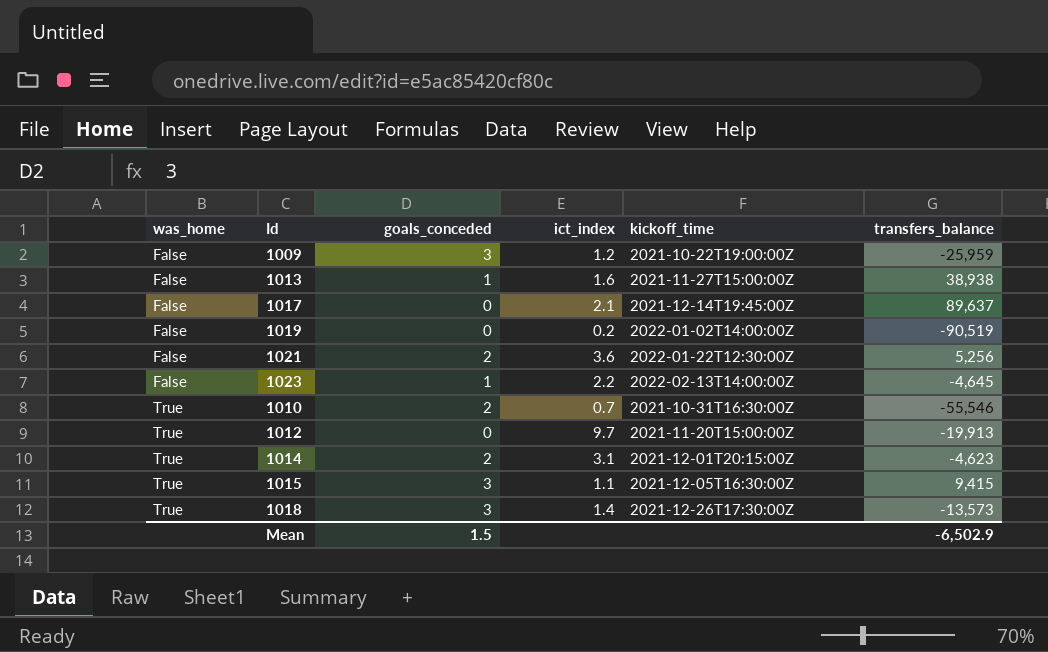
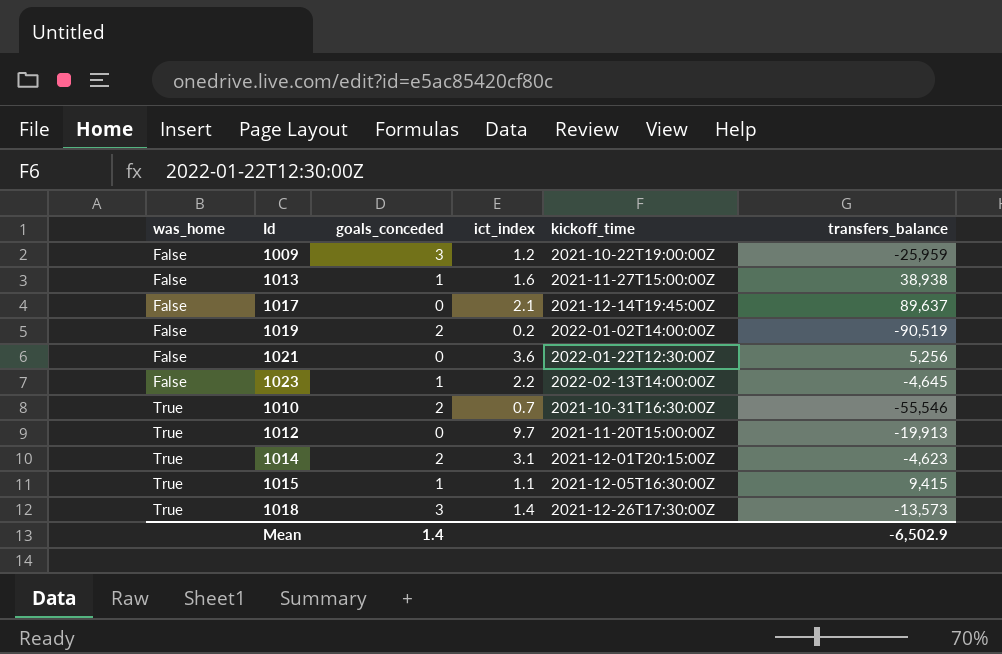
1019 | goals_conceded: 0 -> 2
1021 | goals_conceded: 2 -> 0
1015 | goals_conceded: 3 -> 1
Mean | goals_conceded: 1.5 -> 1.4

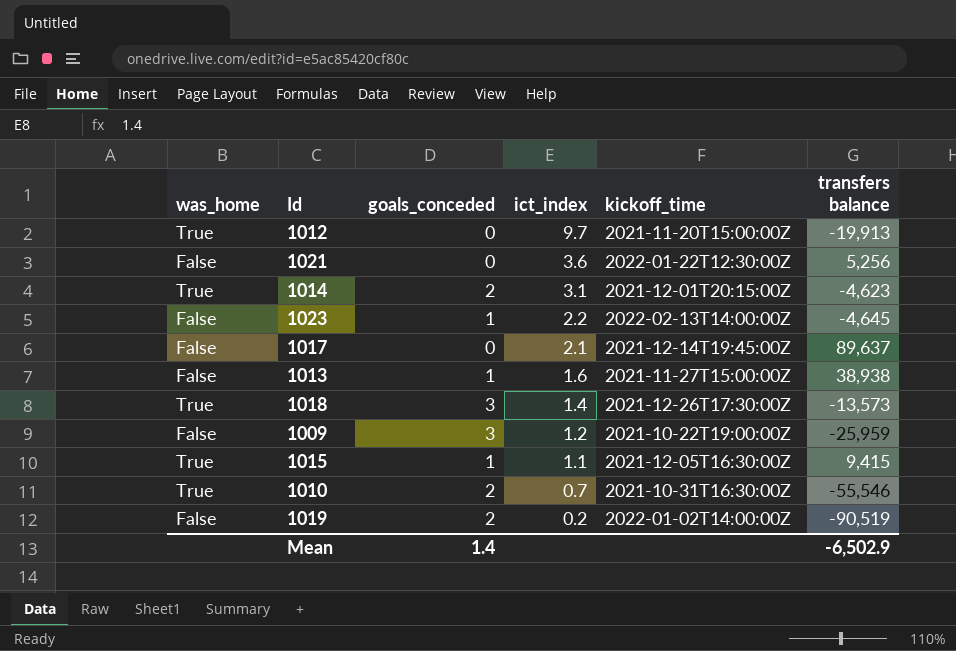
row order: was_home ascending -> ict_index descending
column name: transfers_balance -> transfers balance

